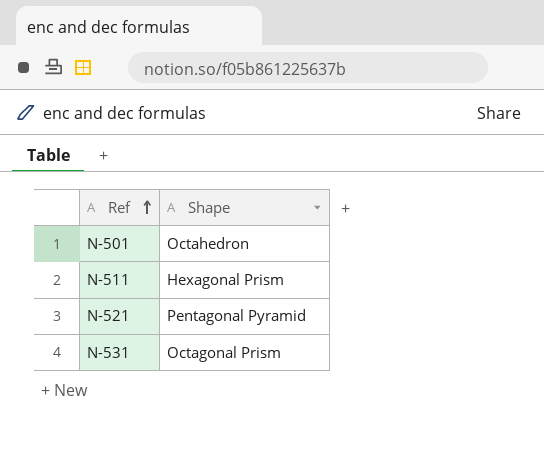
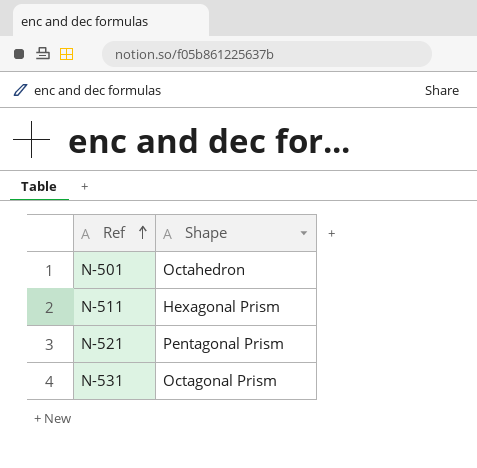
N-521 | Shape: Pentagonal Pyramid -> Pentagonal Prism

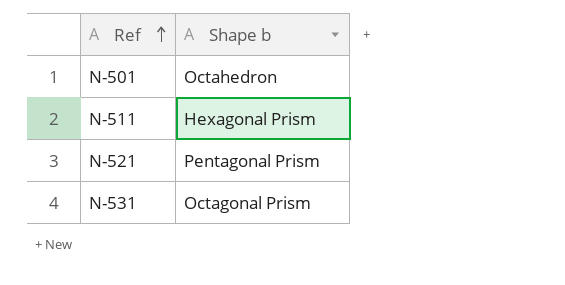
column name: Shape -> Shape b

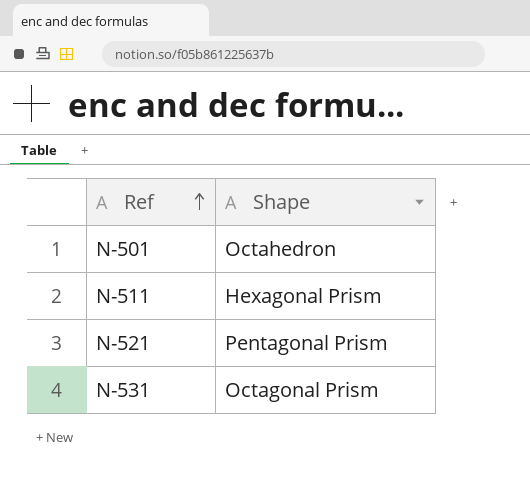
column name: Shape b -> Shape

